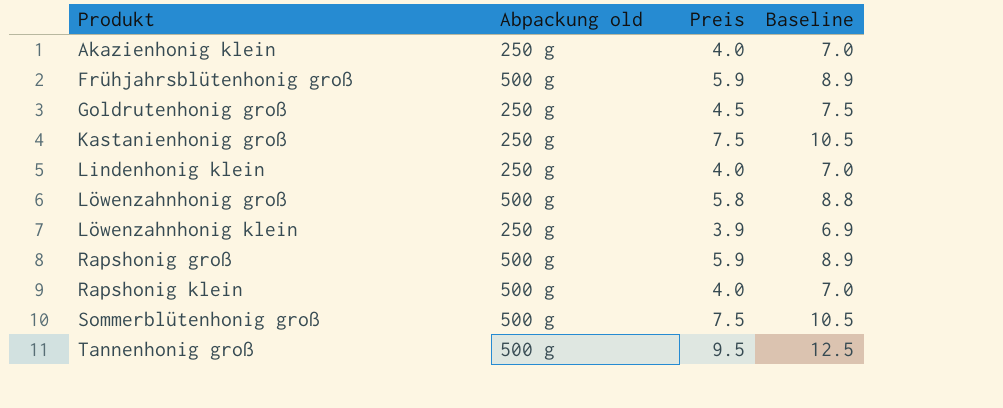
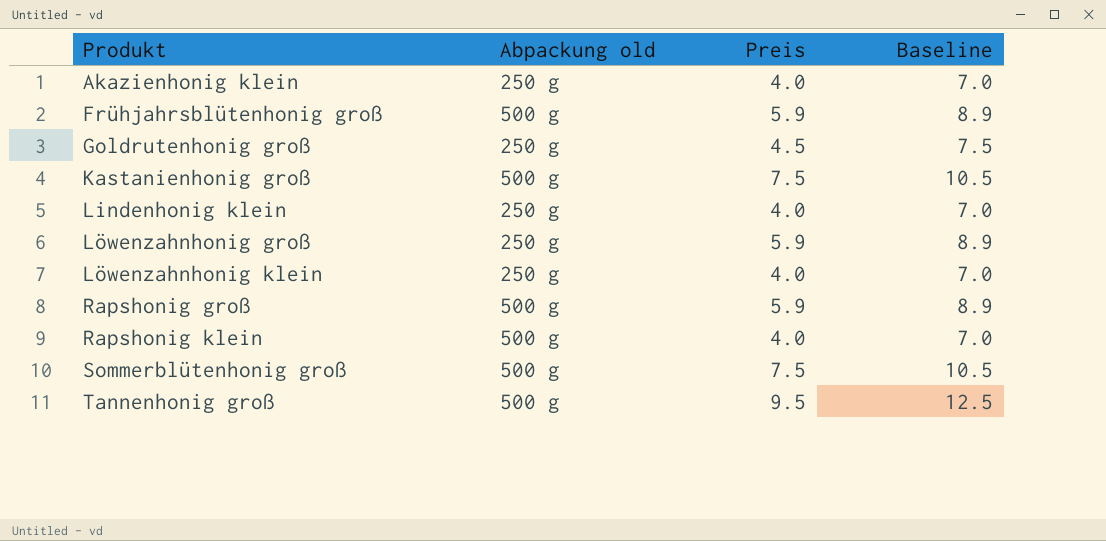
Kastanienhonig groß | Abpackung old: 250 g -> 500 g
Löwenzahnhonig groß | Abpackung old: 500 g -> 250 g
Löwenzahnhonig groß | Preis: 5.8 -> 5.9
Löwenzahnhonig groß | Baseline: 8.8 -> 8.9
Löwenzahnhonig klein | Preis: 3.9 -> 4.0
Löwenzahnhonig klein | Baseline: 6.9 -> 7.0

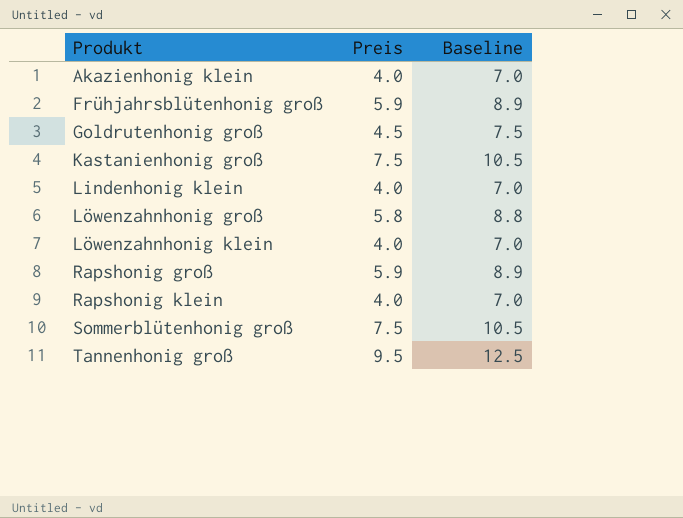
column Abpackung old | position: 2 -> none
Löwenzahnhonig groß | Preis: 5.9 -> 5.8
Löwenzahnhonig groß | Baseline: 8.9 -> 8.8

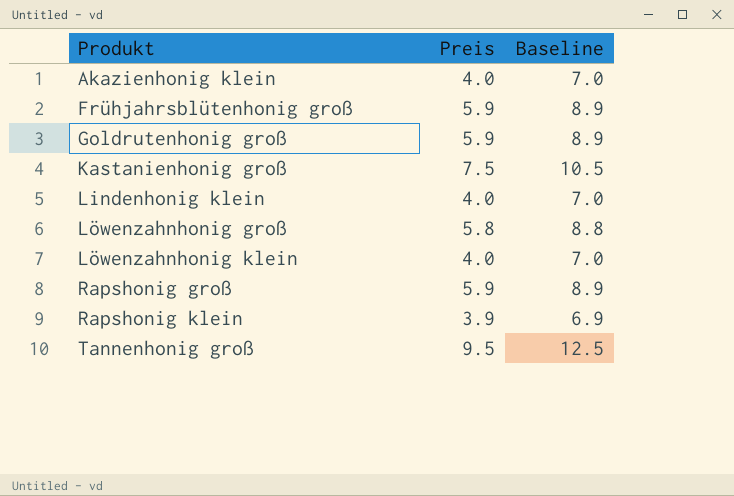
row Sommerblütenhonig groß: 7.5 | 10.5 -> none
Goldrutenhonig groß | Preis: 4.5 -> 5.9
Goldrutenhonig groß | Baseline: 7.5 -> 8.9
Rapshonig klein | Preis: 4.0 -> 3.9
Rapshonig klein | Baseline: 7.0 -> 6.9

